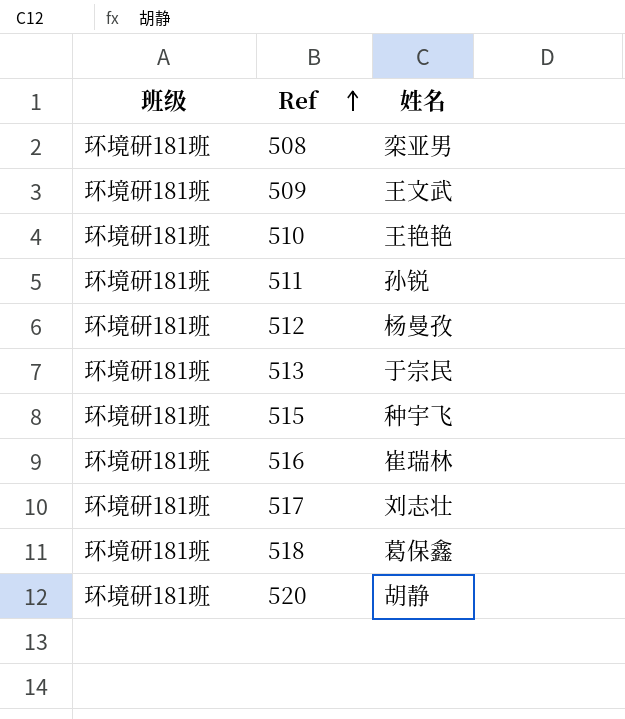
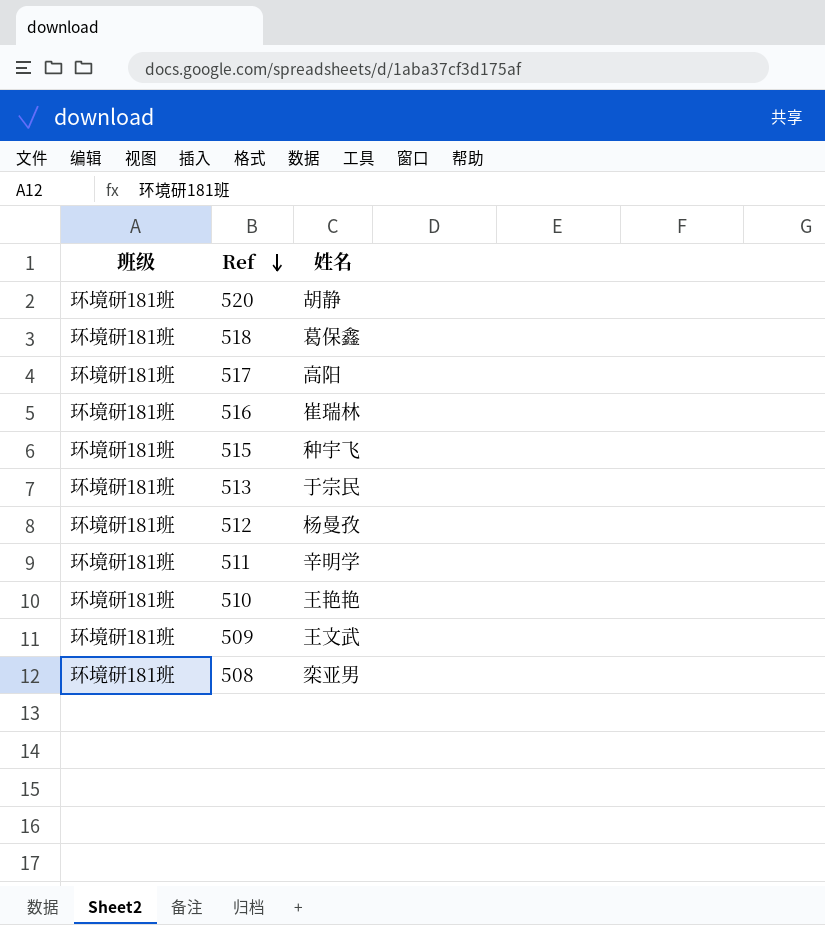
row order: Ref ascending -> Ref descending
517 | 姓名: 刘志壮 -> 高阳
511 | 姓名: 孙锐 -> 辛明学

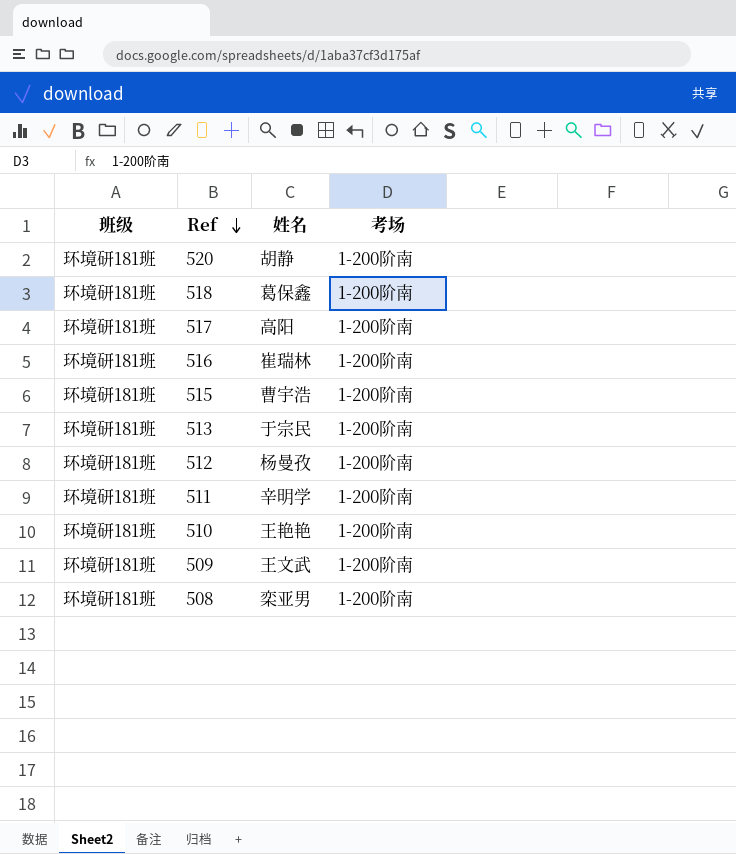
column 考场 | position: none -> 4
515 | 姓名: 种宇飞 -> 曹宇浩

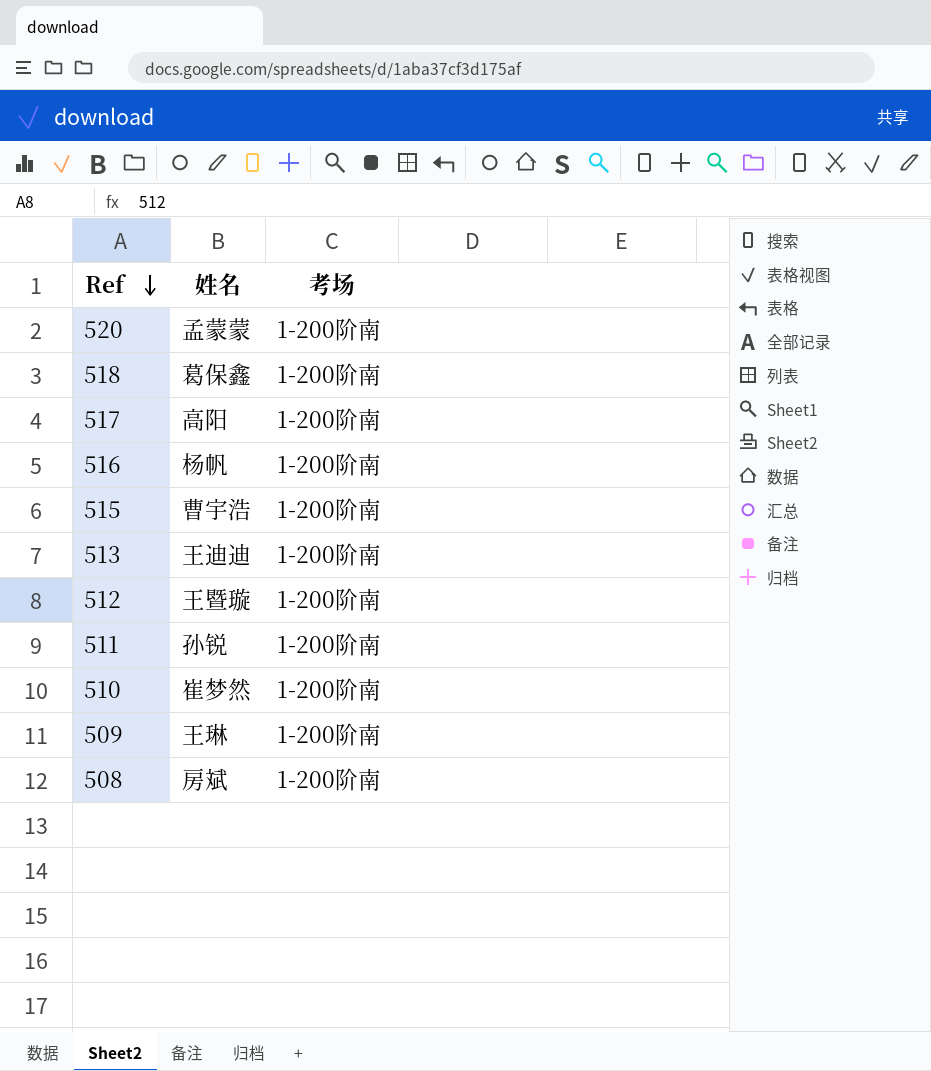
column 班级 | position: 1 -> none
520 | 姓名: 胡静 -> 孟蒙蒙
516 | 姓名: 崔瑞林 -> 杨帆
513 | 姓名: 于宗民 -> 王迪迪
512 | 姓名: 杨曼孜 -> 王暨璇
511 | 姓名: 辛明学 -> 孙锐
510 | 姓名: 王艳艳 -> 崔梦然
509 | 姓名: 王文武 -> 王琳
508 | 姓名: 栾亚男 -> 房斌

